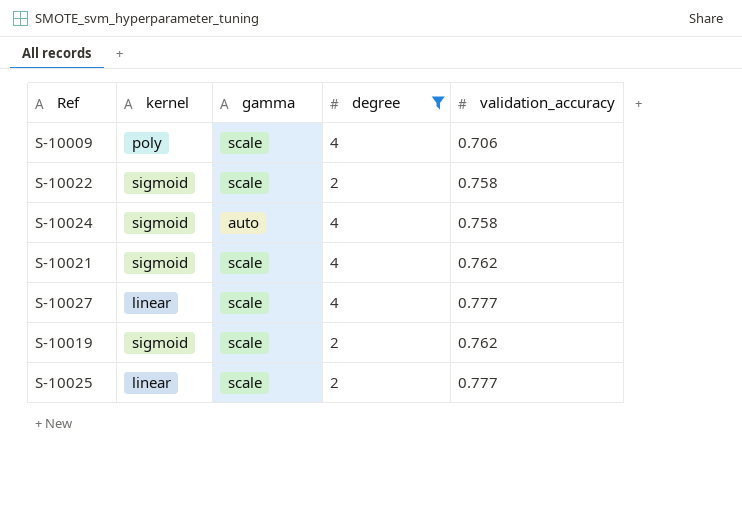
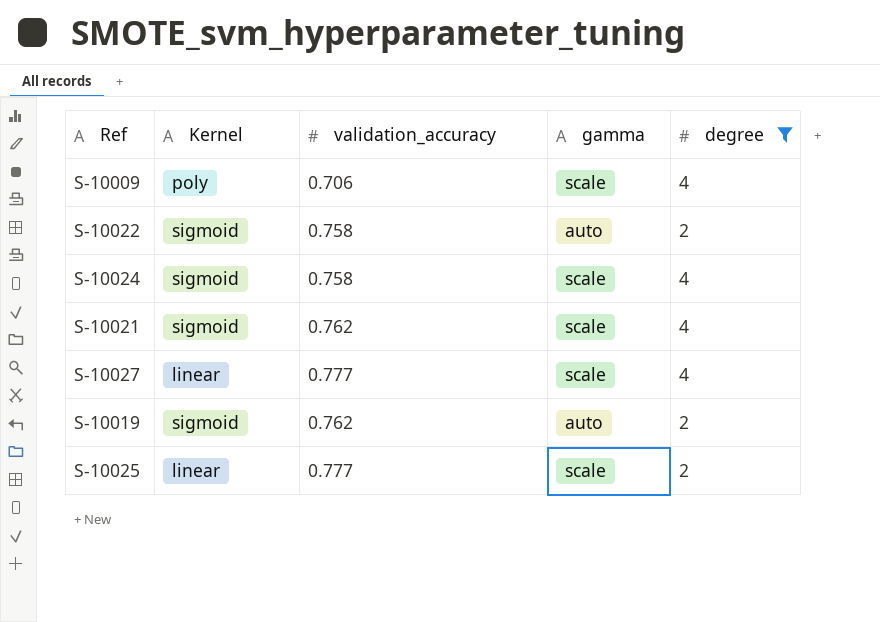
column name: kernel -> Kernel
column validation_accuracy | position: 5 -> 3
S-10022 | gamma: scale -> auto
S-10024 | gamma: auto -> scale
S-10019 | gamma: scale -> auto

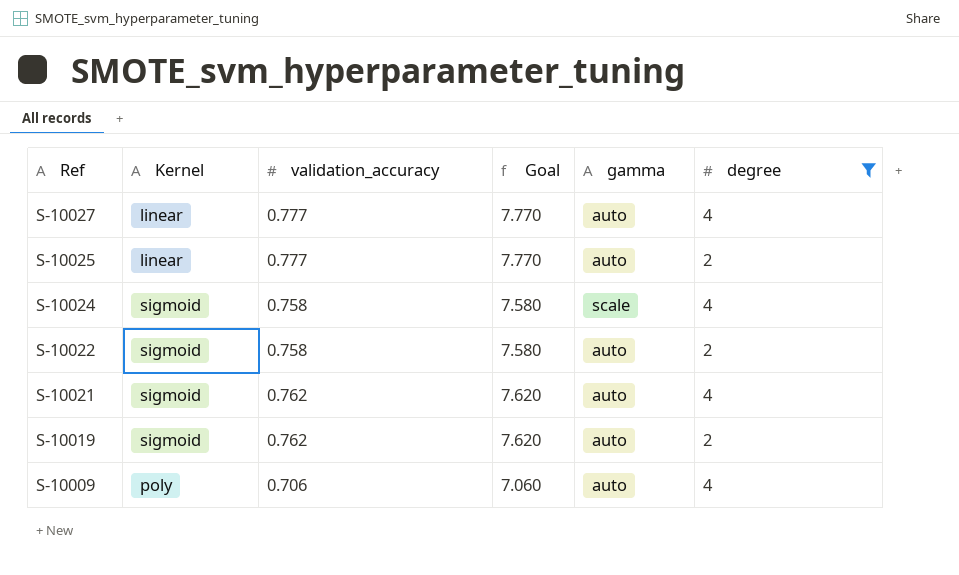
row order: none -> Ref descending
column Goal | formula: none -> [validation_accuracy] * 10
S-10027 | gamma: scale -> auto
S-10025 | gamma: scale -> auto
S-10021 | gamma: scale -> auto
S-10009 | gamma: scale -> auto

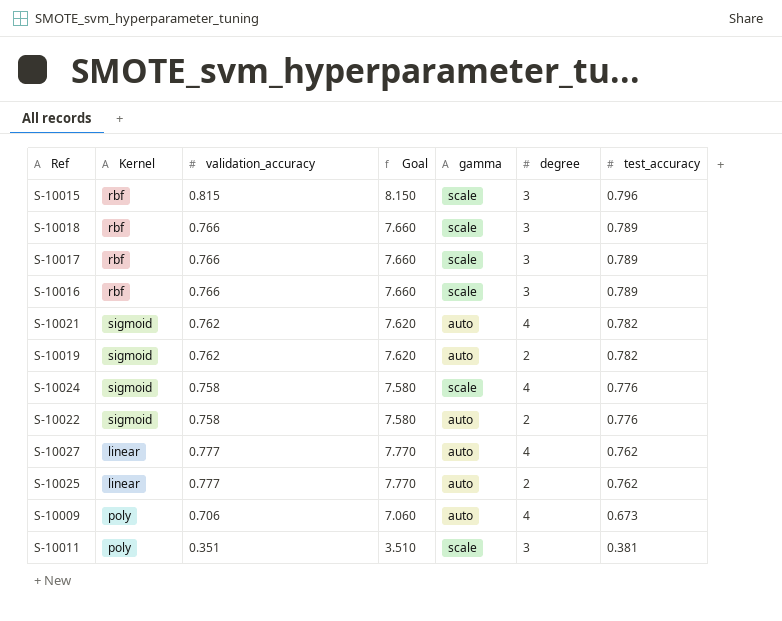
filter: degree != 3 -> none
row order: Ref descending -> test_accuracy descending
column test_accuracy | position: none -> 7

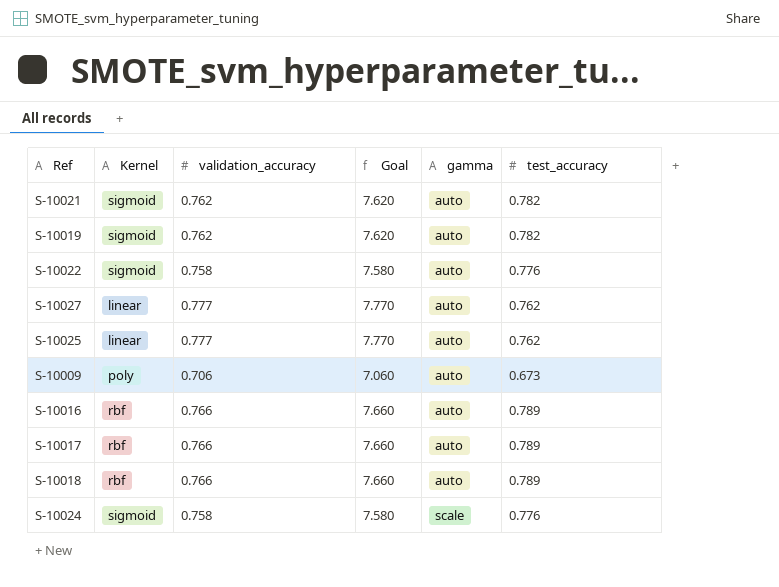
row order: test_accuracy descending -> gamma ascending
column degree | position: 6 -> none
row S-10015: rbf | 0.815 | 8.150 | scale | 3 | 0.796 -> none
row S-10011: poly | 0.351 | 3.510 | scale | 3 | 0.381 -> none
S-10016 | gamma: scale -> auto
S-10017 | gamma: scale -> auto
S-10018 | gamma: scale -> auto

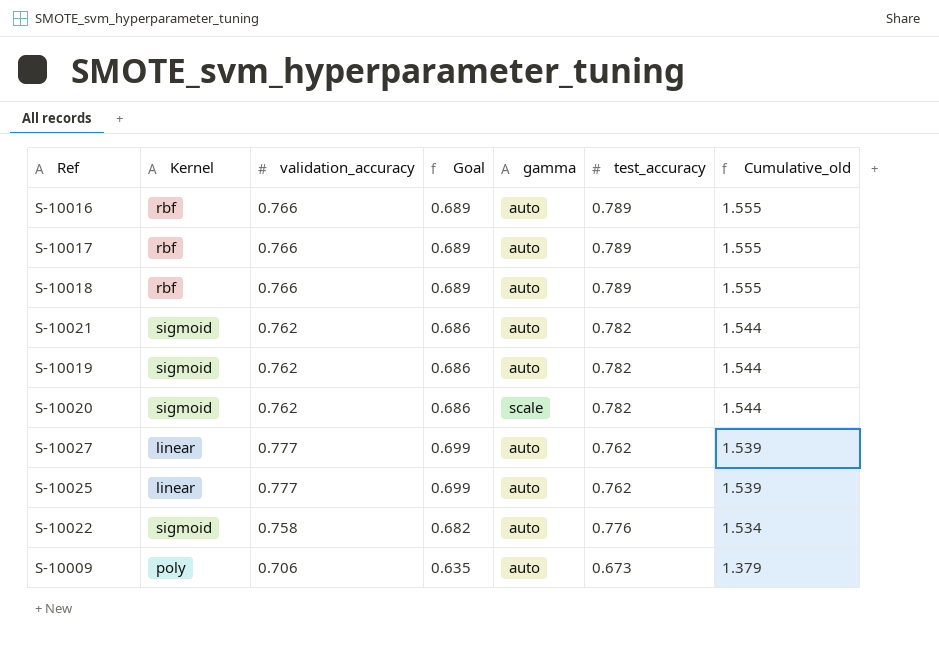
row order: gamma ascending -> Cumulative_old descending
column Goal | formula: [validation_accuracy] * 10 -> [validation_accuracy] * 0.9
column Cumulative_old | formula: none -> [validation_accuracy] + [test_accuracy]
row S-10024: sigmoid | 0.758 | 7.580 | scale | 0.776 -> none
row S-10020: none -> sigmoid | 0.762 | 0.686 | scale | 0.782 | 1.544

